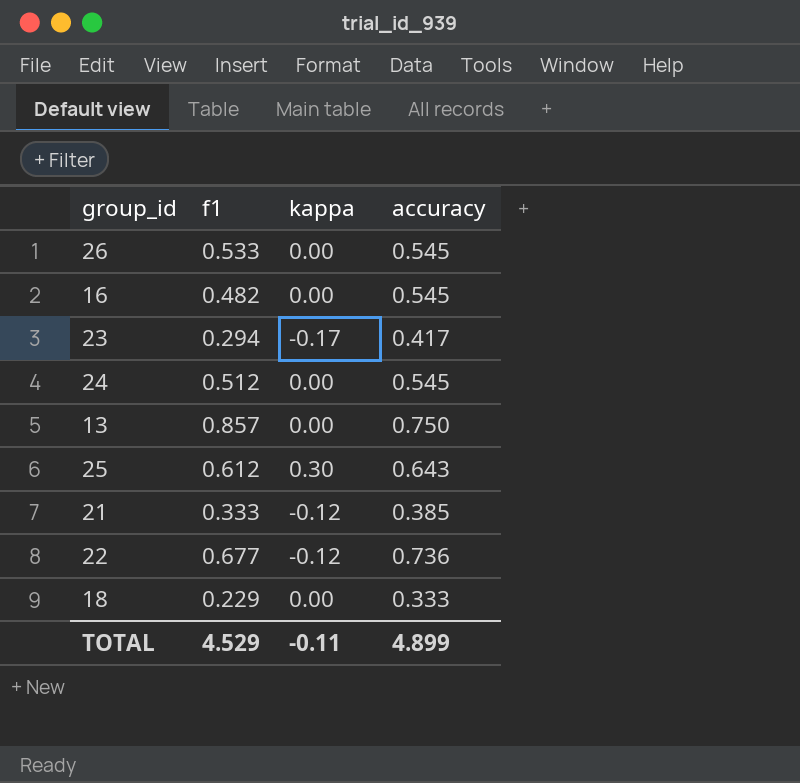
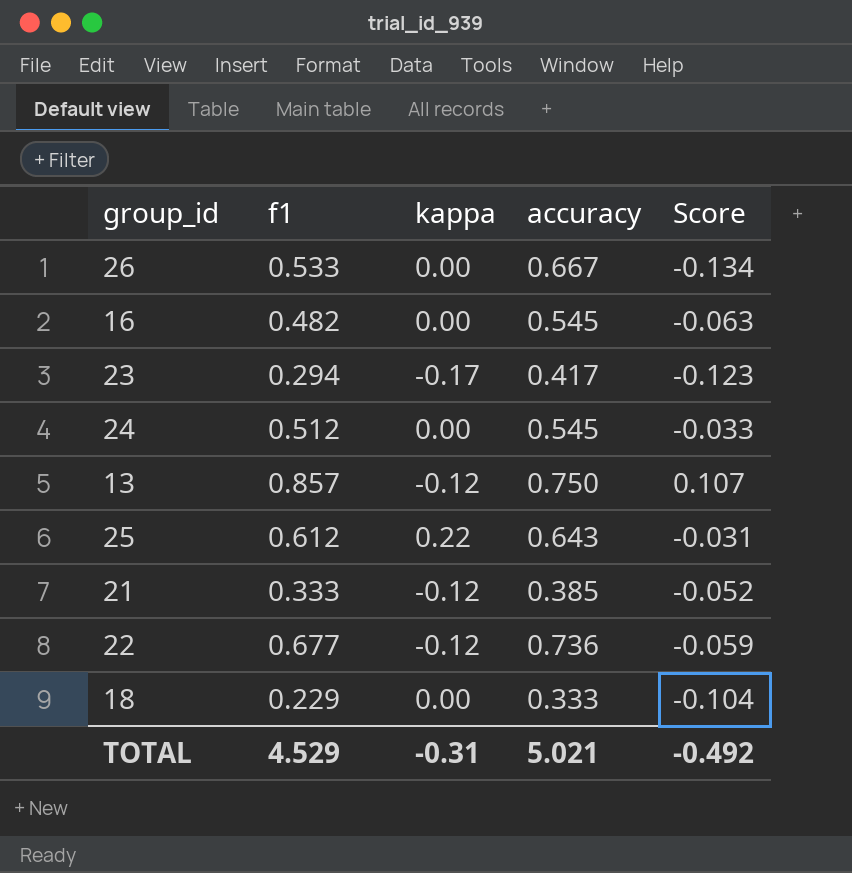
column Score | formula: none -> [f1] - [accuracy]
26 | accuracy: 0.545 -> 0.667
13 | kappa: 0.00 -> -0.12
25 | kappa: 0.30 -> 0.22
TOTAL | kappa: -0.11 -> -0.31
TOTAL | accuracy: 4.899 -> 5.021

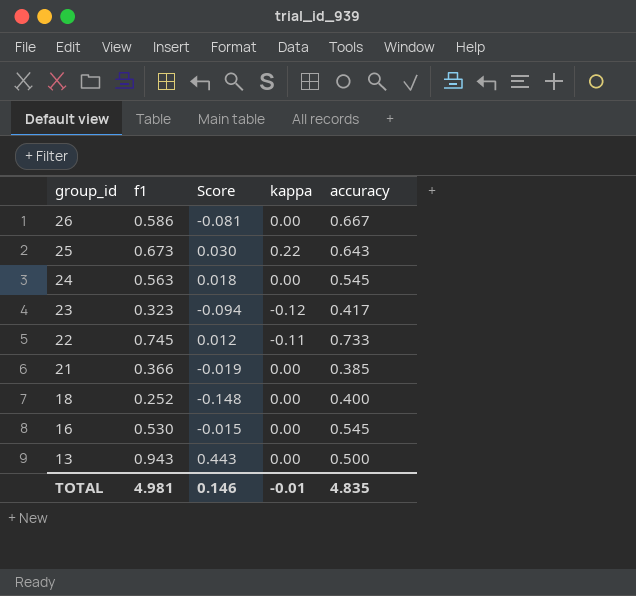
row order: none -> group_id descending
column Score | position: 5 -> 3
26 | f1: 0.533 -> 0.586
26 | Score: -0.134 -> -0.081
25 | f1: 0.612 -> 0.673
25 | Score: -0.031 -> 0.030
24 | f1: 0.512 -> 0.563
24 | Score: -0.033 -> 0.018
23 | f1: 0.294 -> 0.323
23 | Score: -0.123 -> -0.094
23 | kappa: -0.17 -> -0.12
22 | f1: 0.677 -> 0.745
22 | Score: -0.059 -> 0.012
22 | kappa: -0.12 -> -0.11
22 | accuracy: 0.736 -> 0.733
21 | f1: 0.333 -> 0.366
21 | Score: -0.052 -> -0.019
21 | kappa: -0.12 -> 0.00
18 | f1: 0.229 -> 0.252
18 | Score: -0.104 -> -0.148
18 | accuracy: 0.333 -> 0.400
16 | f1: 0.482 -> 0.530
16 | Score: -0.063 -> -0.015
13 | f1: 0.857 -> 0.943
13 | Score: 0.107 -> 0.443
13 | kappa: -0.12 -> 0.00
13 | accuracy: 0.750 -> 0.500
TOTAL | f1: 4.529 -> 4.981
TOTAL | Score: -0.492 -> 0.146
TOTAL | kappa: -0.31 -> -0.01
TOTAL | accuracy: 5.021 -> 4.835

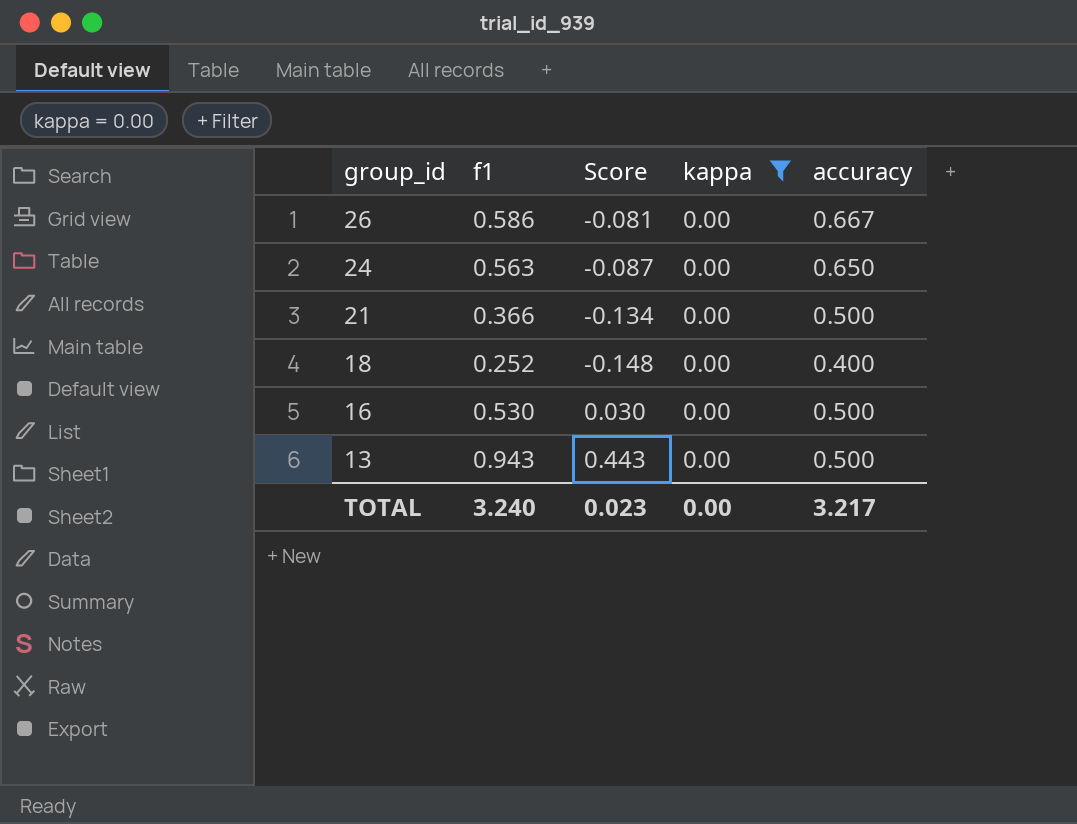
filter: none -> kappa = 0.00
24 | Score: 0.018 -> -0.087
24 | accuracy: 0.545 -> 0.650
21 | Score: -0.019 -> -0.134
21 | accuracy: 0.385 -> 0.500
16 | Score: -0.015 -> 0.030
16 | accuracy: 0.545 -> 0.500
TOTAL | f1: 4.981 -> 3.240
TOTAL | Score: 0.146 -> 0.023
TOTAL | kappa: -0.01 -> 0.00
TOTAL | accuracy: 4.835 -> 3.217

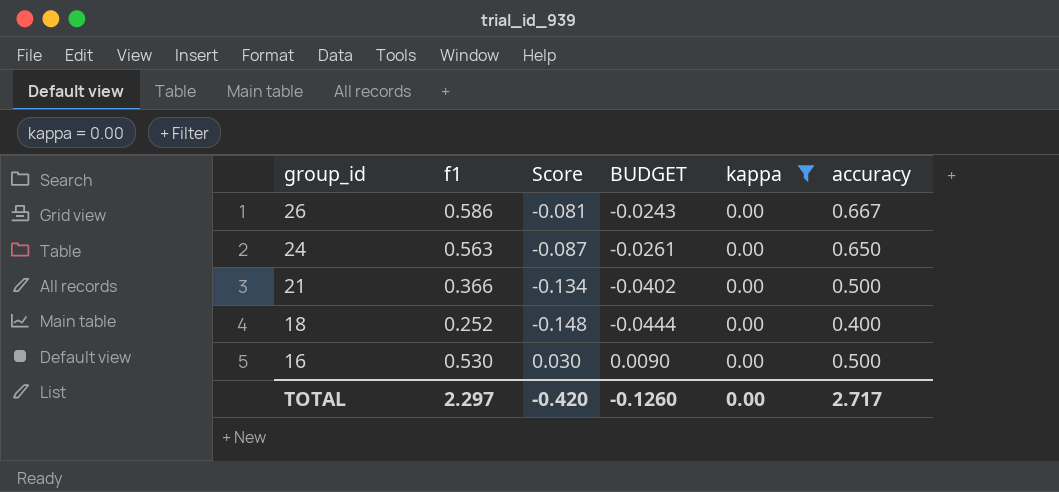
column BUDGET | formula: none -> [Score] * 0.3
row 13: 0.943 | 0.443 | 0.00 | 0.500 -> none
TOTAL | f1: 3.240 -> 2.297
TOTAL | Score: 0.023 -> -0.420
TOTAL | accuracy: 3.217 -> 2.717

